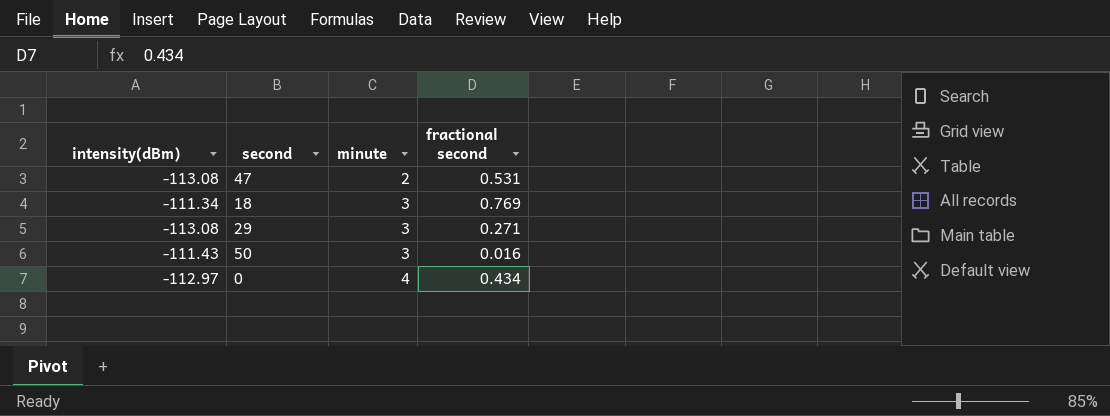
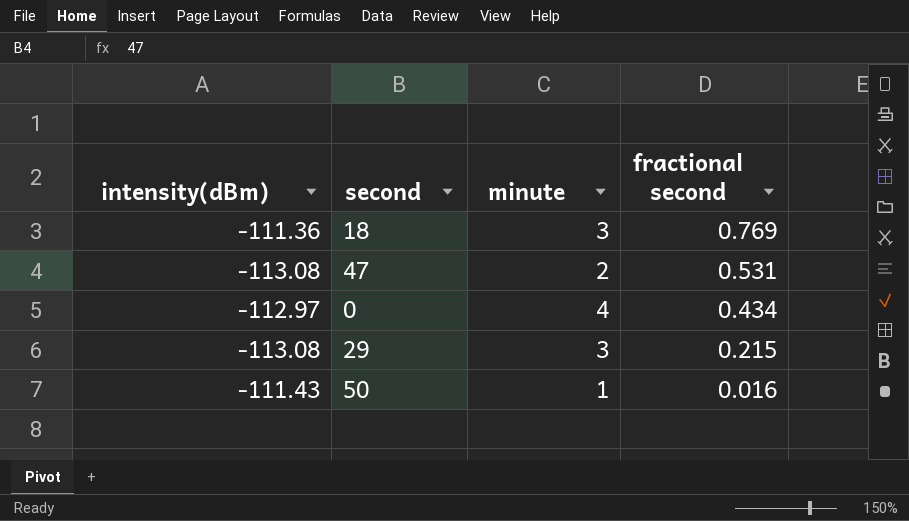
row order: minute ascending -> fractional second descending
18 | intensity(dBm): -111.34 -> -111.36
29 | fractional second: 0.271 -> 0.215
50 | minute: 3 -> 1

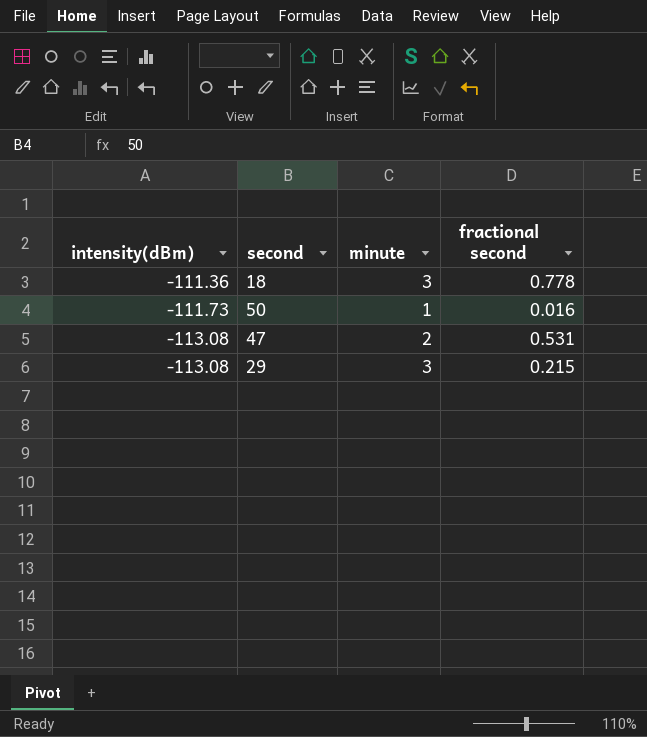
row order: fractional second descending -> intensity(dBm) descending
row 0: -112.97 | 4 | 0.434 -> none
18 | fractional second: 0.769 -> 0.778
50 | intensity(dBm): -111.43 -> -111.73

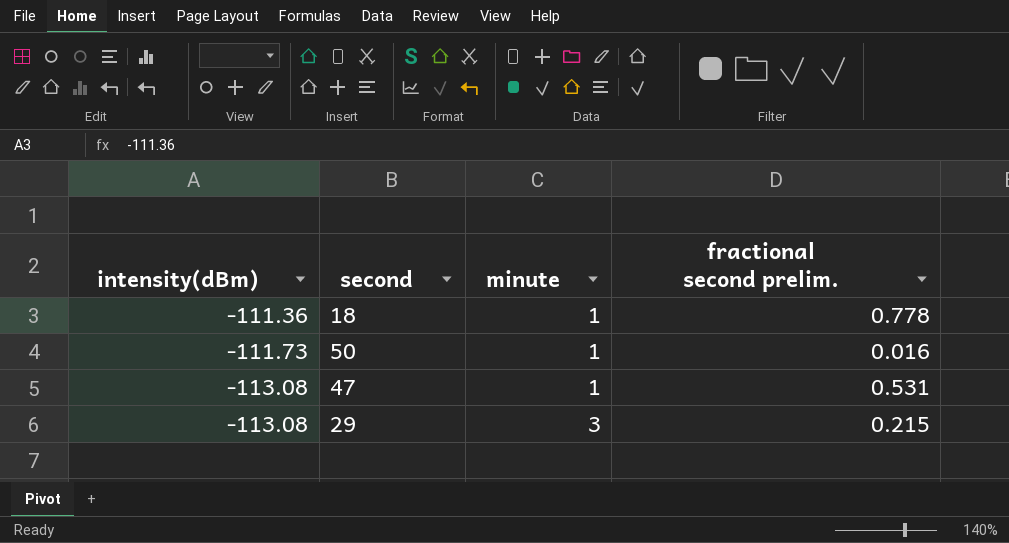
column name: fractional second -> fractional second prelim.
18 | minute: 3 -> 1
47 | minute: 2 -> 1

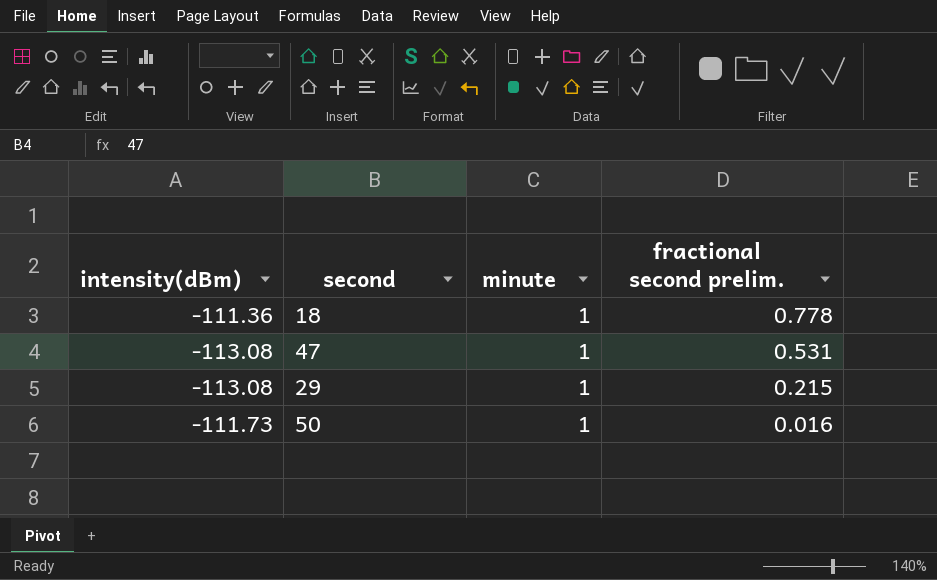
row order: intensity(dBm) descending -> fractional second prelim. descending
29 | minute: 3 -> 1

